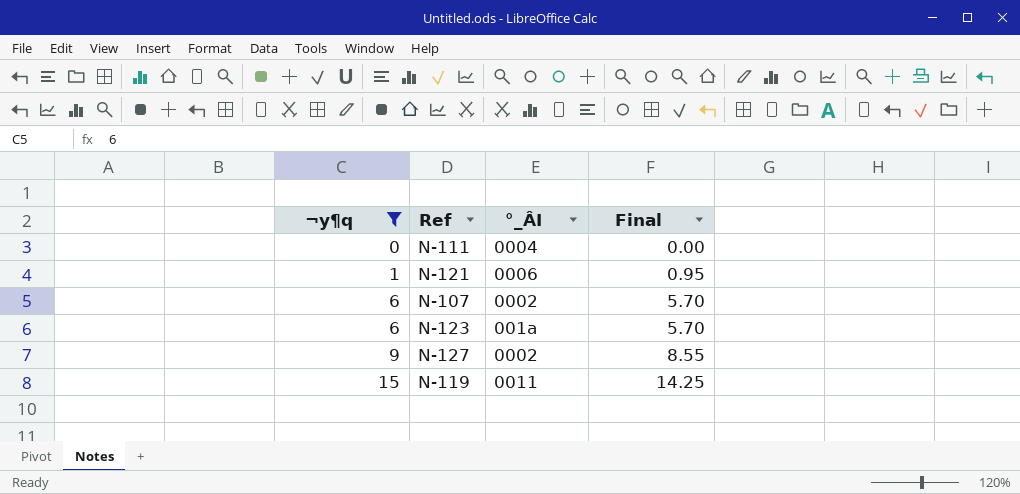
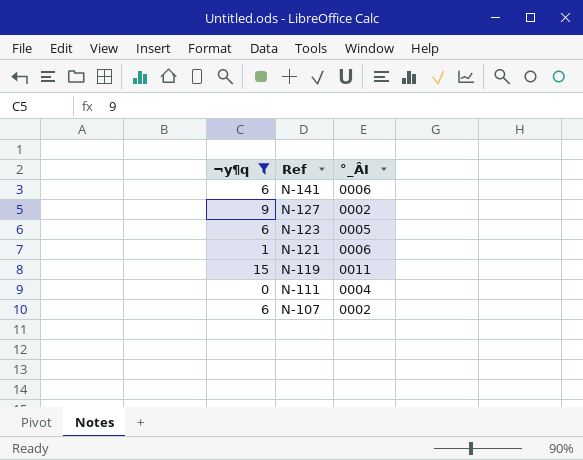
row order: ¬y¶q ascending -> Ref descending
column Final | formula: [¬y¶q] * 0.95 -> none
row N-141: none -> 6 | 0006
N-123 | °_ÂI: 001a -> 0005

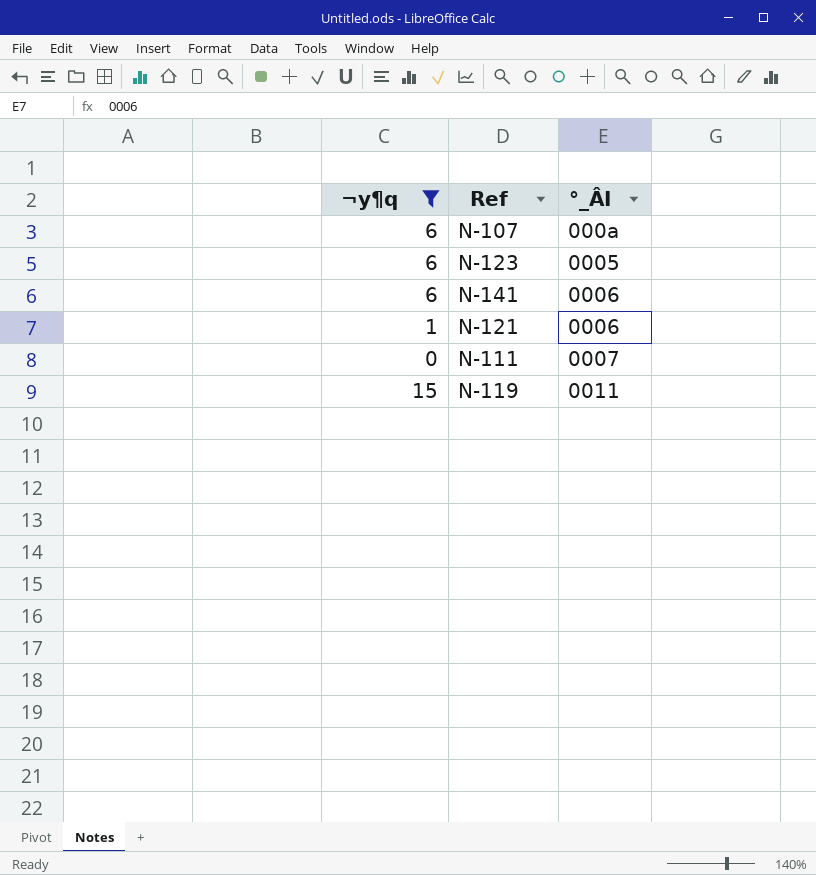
row order: Ref descending -> °_ÂI ascending
row N-127: 9 | 0002 -> none
N-107 | °_ÂI: 0002 -> 000a
N-111 | °_ÂI: 0004 -> 0007

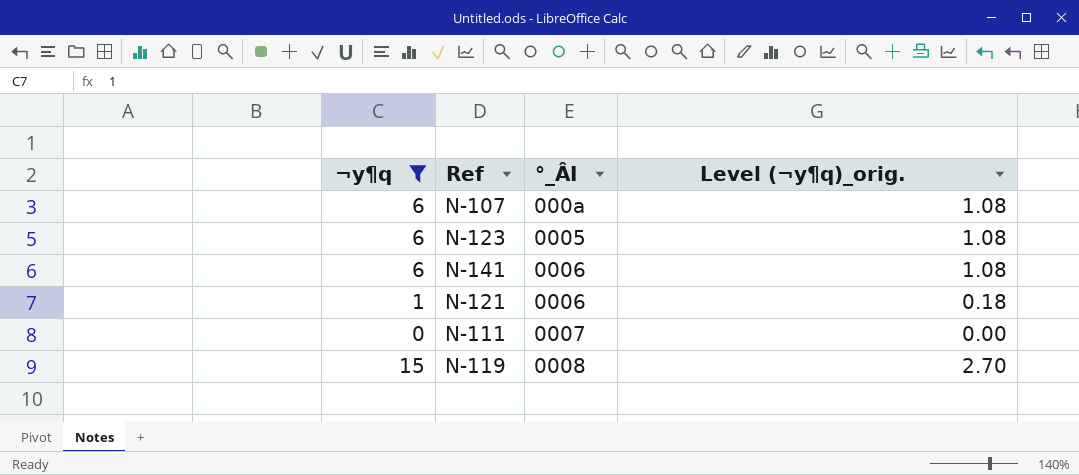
column Level (¬y¶q)_orig. | formula: none -> [¬y¶q] * 0.18
N-119 | °_ÂI: 0011 -> 0008

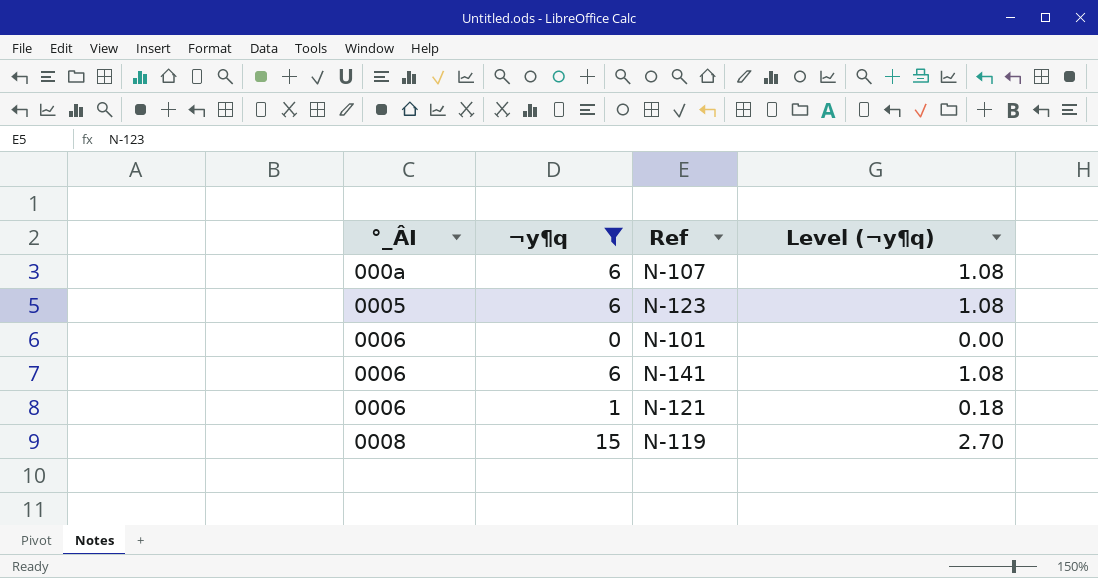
column °_ÂI | position: 3 -> 1
column name: Level (¬y¶q)_orig. -> Level (¬y¶q)
row N-111: 0 | 0007 | 0.00 -> none
row N-101: none -> 0006 | 0 | 0.00

